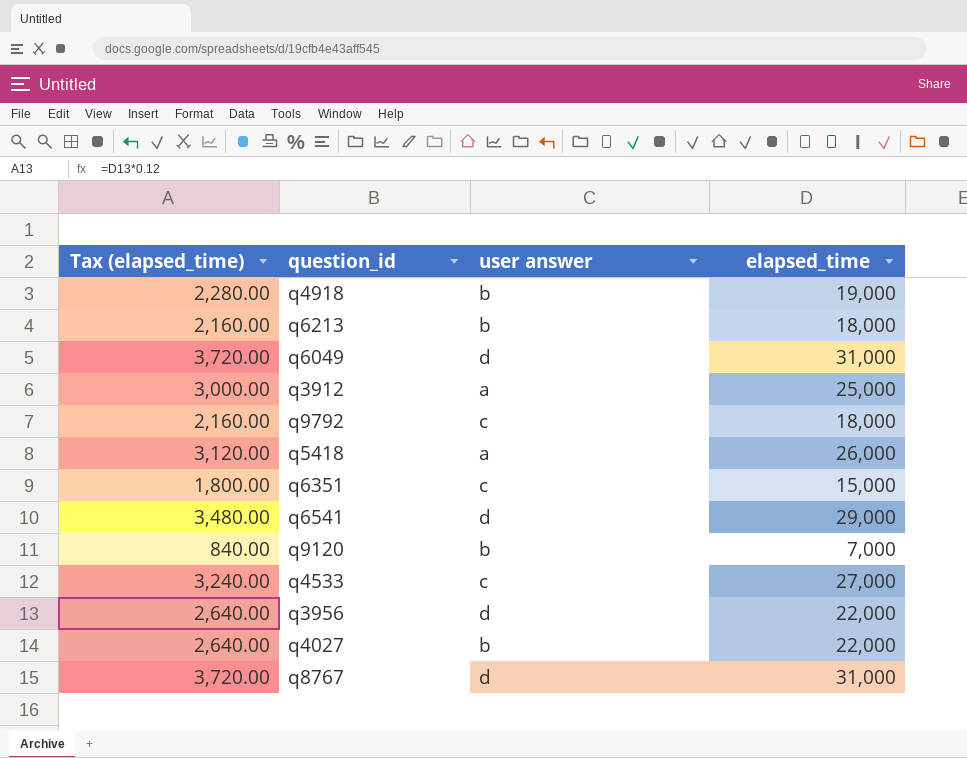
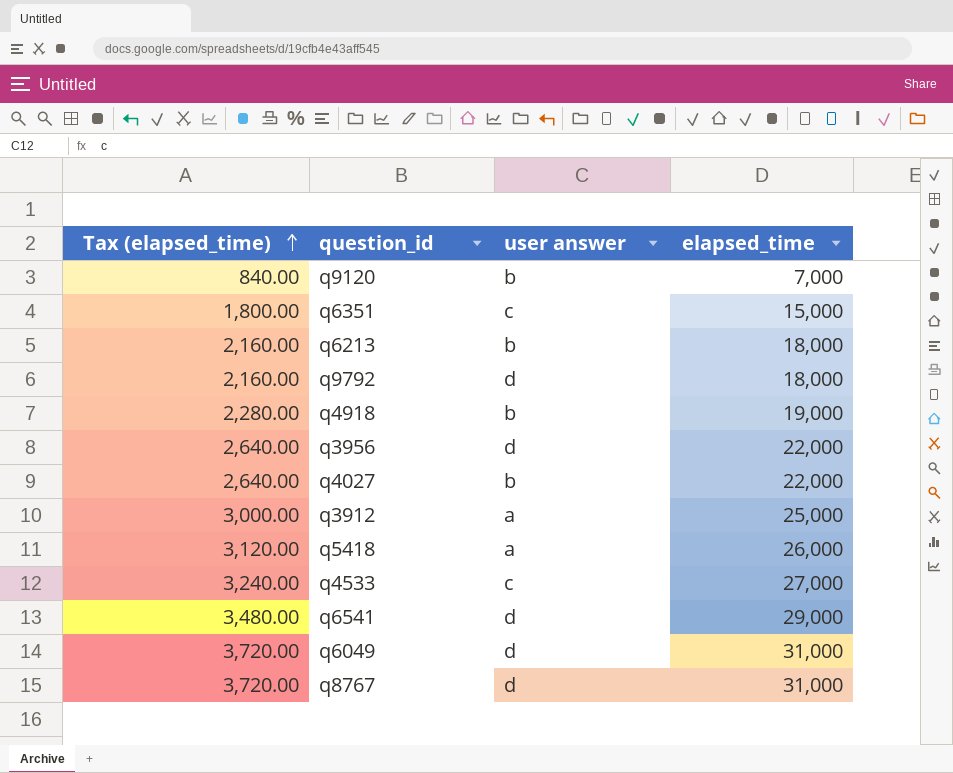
row order: none -> Tax (elapsed_time) ascending
q9792 | user answer: c -> d

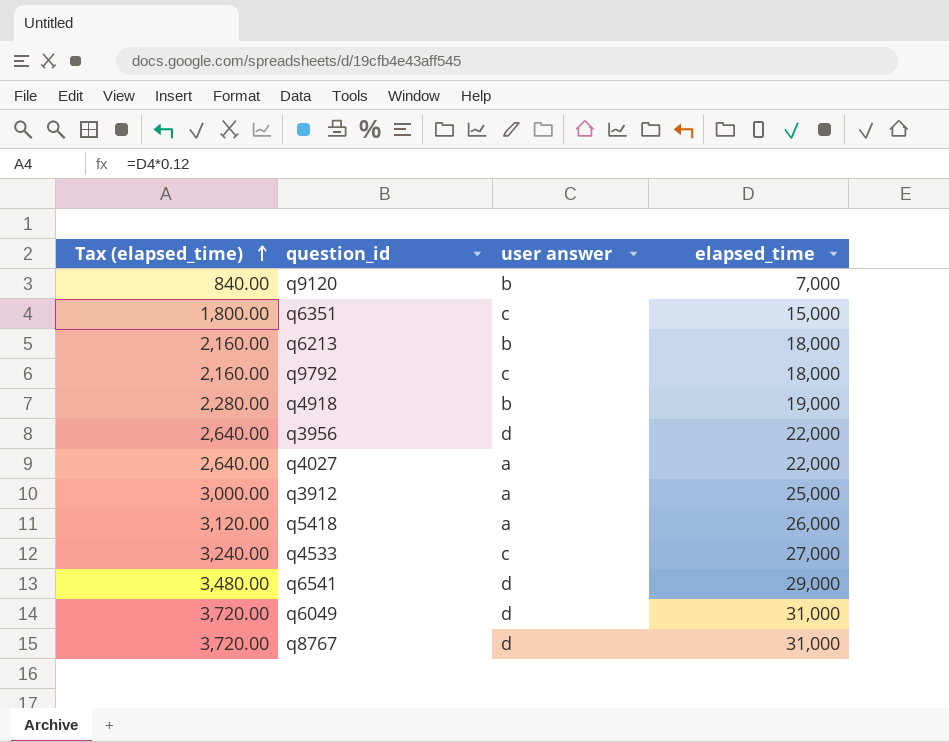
q9792 | user answer: d -> c
q4027 | user answer: b -> a

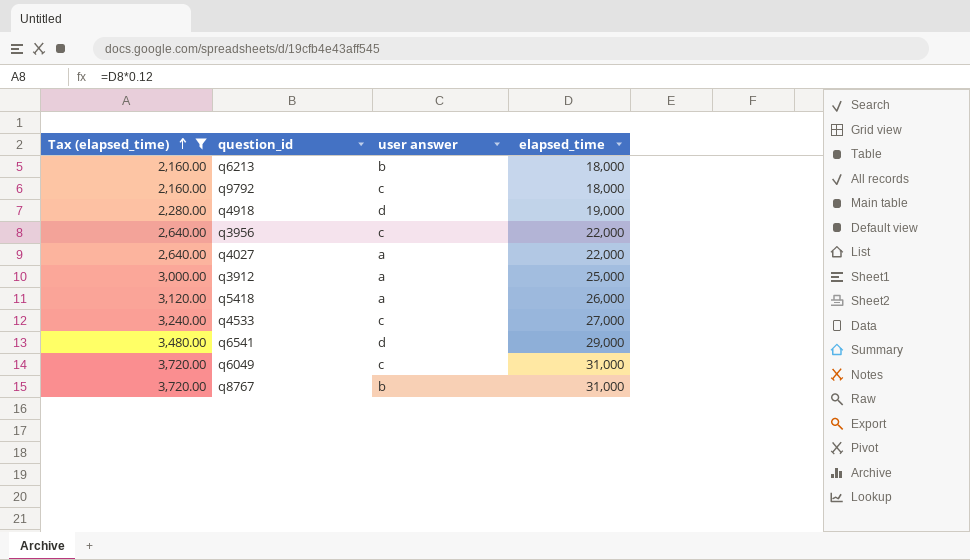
filter: none -> Tax (elapsed_time) >= 2,160.00
q4918 | user answer: b -> d
q3956 | user answer: d -> c
q6049 | user answer: d -> c
q8767 | user answer: d -> b

